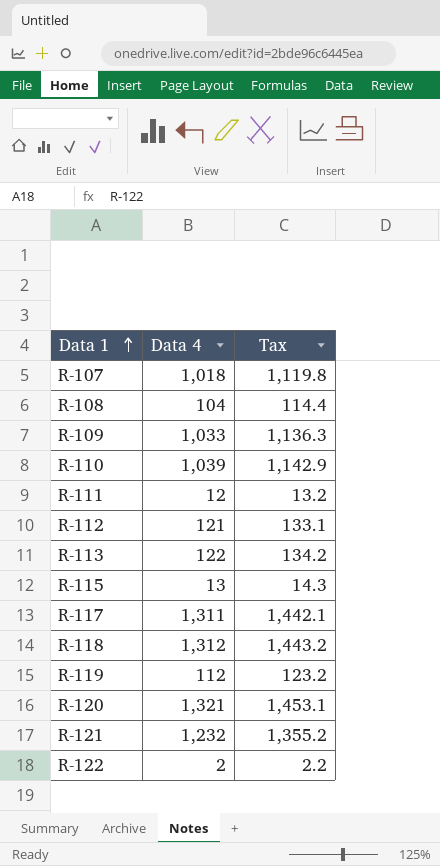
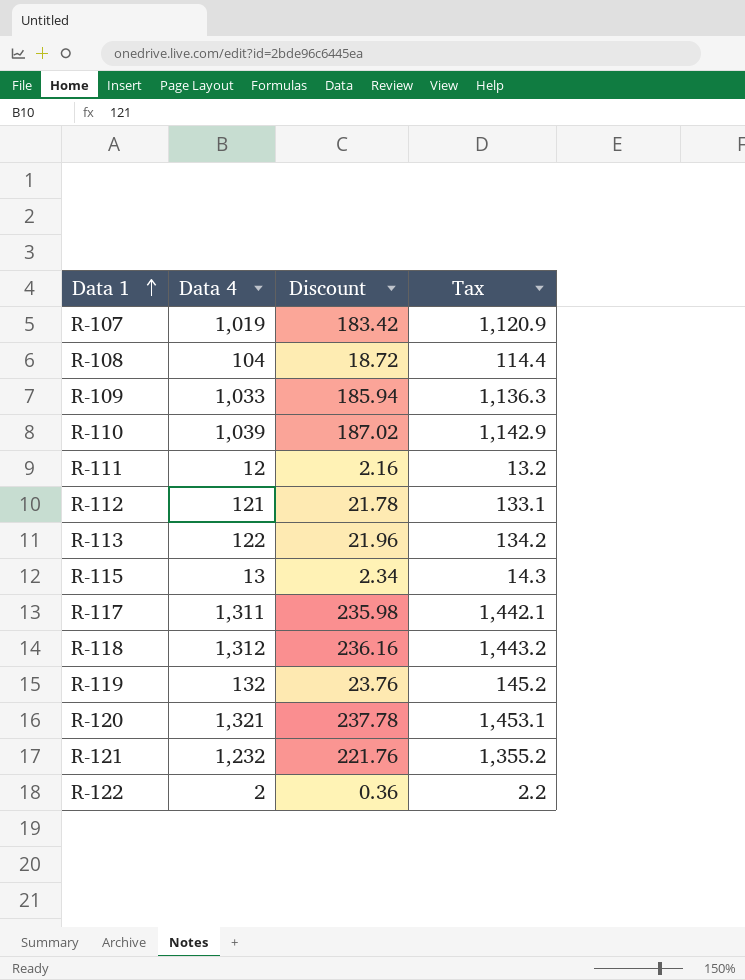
column Discount | formula: none -> [Data 4] * 0.18
R-107 | Data 4: 1,018 -> 1,019
R-107 | Tax: 1,119.8 -> 1,120.9
R-119 | Data 4: 112 -> 132
R-119 | Tax: 123.2 -> 145.2

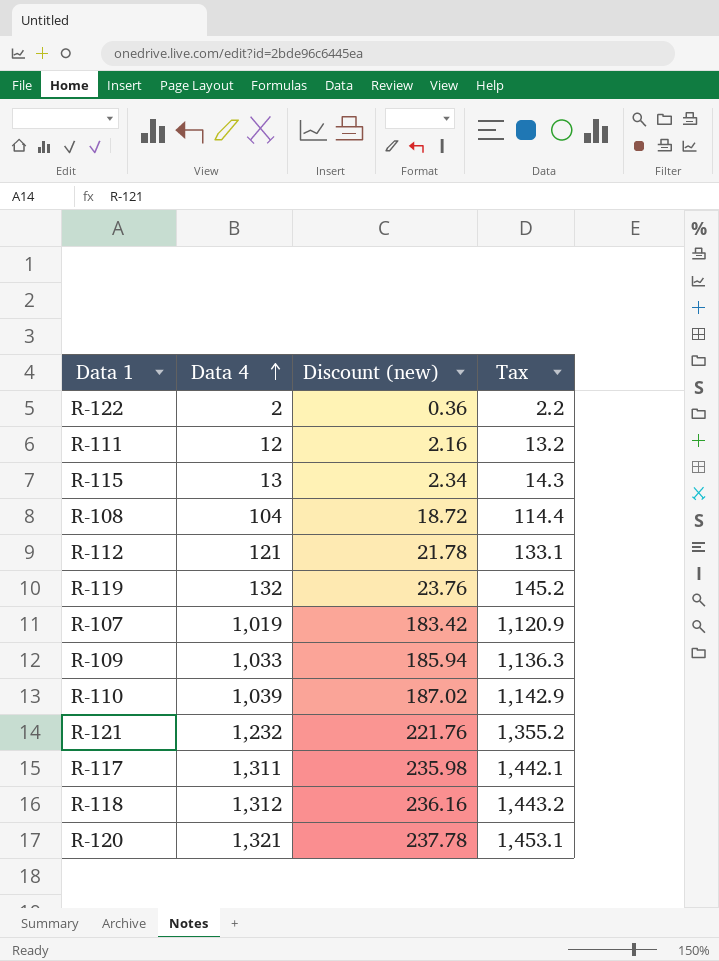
row order: Data 1 ascending -> Data 4 ascending
column name: Discount -> Discount (new)
row R-113: 122 | 21.96 | 134.2 -> none

